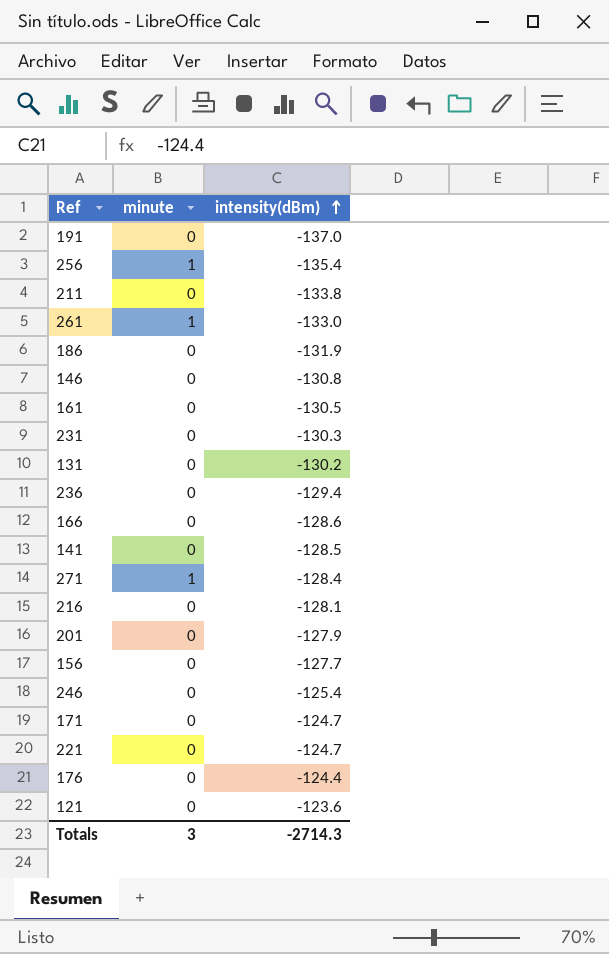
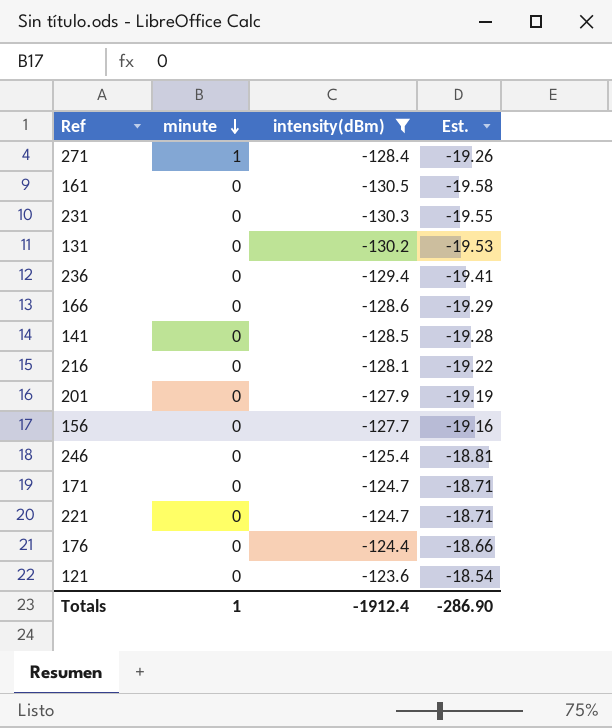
filter: none -> intensity(dBm) >= -130.5
row order: intensity(dBm) ascending -> minute descending
column Est. | formula: none -> [intensity(dBm)] * 0.15
Totals | minute: 3 -> 1
Totals | intensity(dBm): -2714.3 -> -1912.4

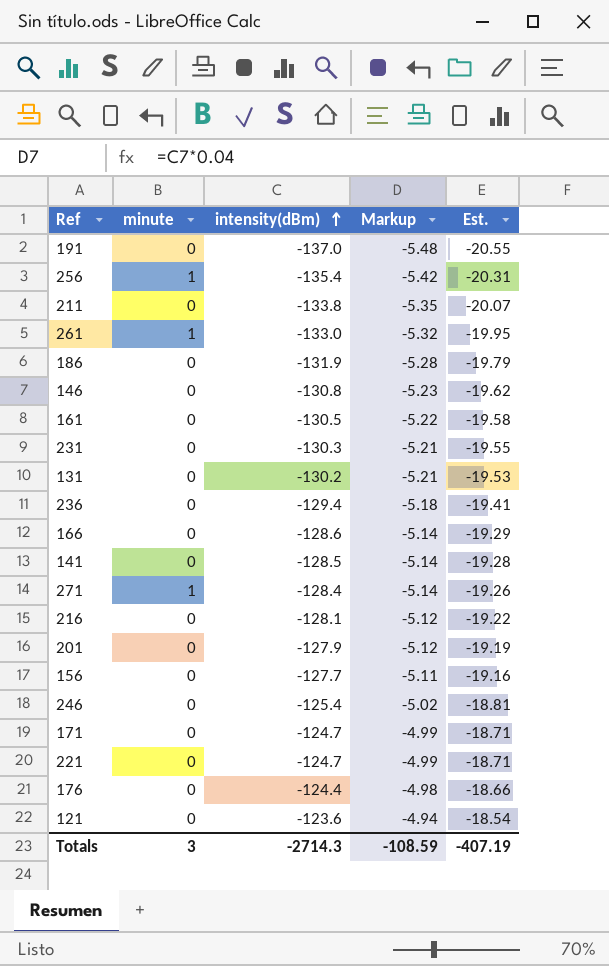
filter: intensity(dBm) >= -130.5 -> none
row order: minute descending -> intensity(dBm) ascending
column Markup | formula: none -> [intensity(dBm)] * 0.04
Totals | minute: 1 -> 3
Totals | intensity(dBm): -1912.4 -> -2714.3
Totals | Est.: -286.90 -> -407.19

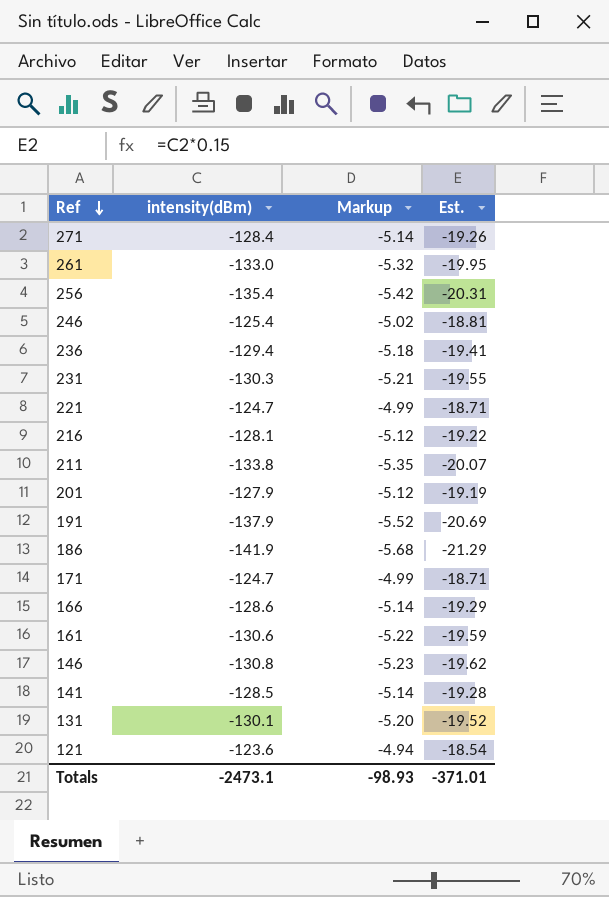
row order: intensity(dBm) ascending -> Ref descending
column minute | position: 2 -> none
row 156: 0 | -127.7 | -5.11 | -19.16 -> none
row 176: 0 | -124.4 | -4.98 | -18.66 -> none
191 | intensity(dBm): -137.0 -> -137.9
191 | Markup: -5.48 -> -5.52
191 | Est.: -20.55 -> -20.69
186 | intensity(dBm): -131.9 -> -141.9
186 | Markup: -5.28 -> -5.68
186 | Est.: -19.79 -> -21.29
161 | intensity(dBm): -130.5 -> -130.6
161 | Est.: -19.58 -> -19.59
131 | intensity(dBm): -130.2 -> -130.1
131 | Markup: -5.21 -> -5.20
131 | Est.: -19.53 -> -19.52
Totals | intensity(dBm): -2714.3 -> -2473.1
Totals | Markup: -108.59 -> -98.93
Totals | Est.: -407.19 -> -371.01

